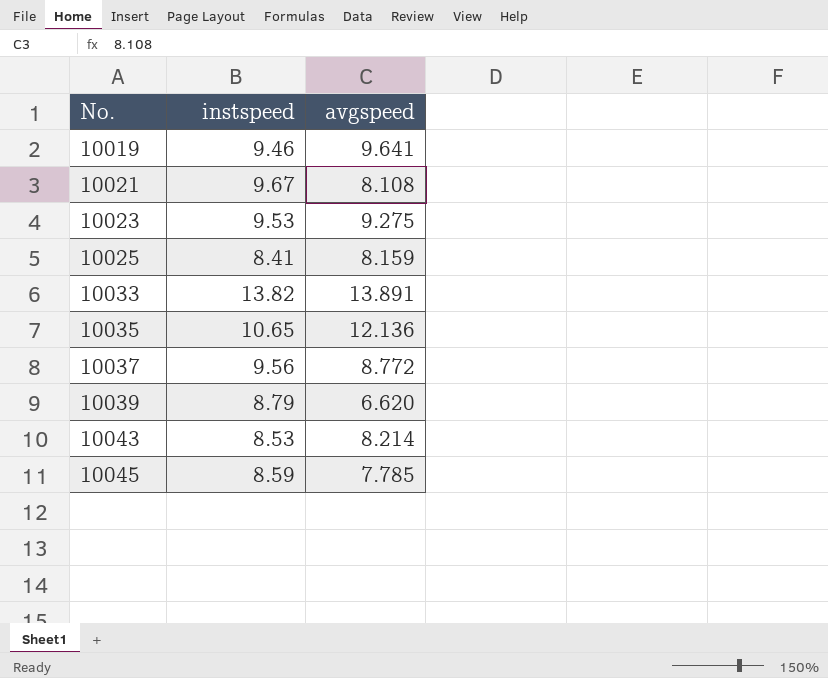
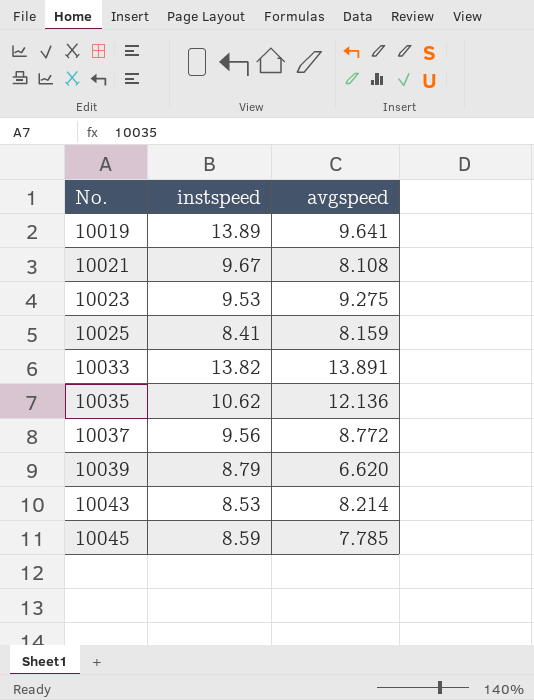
10019 | instspeed: 9.46 -> 13.89
10035 | instspeed: 10.65 -> 10.62

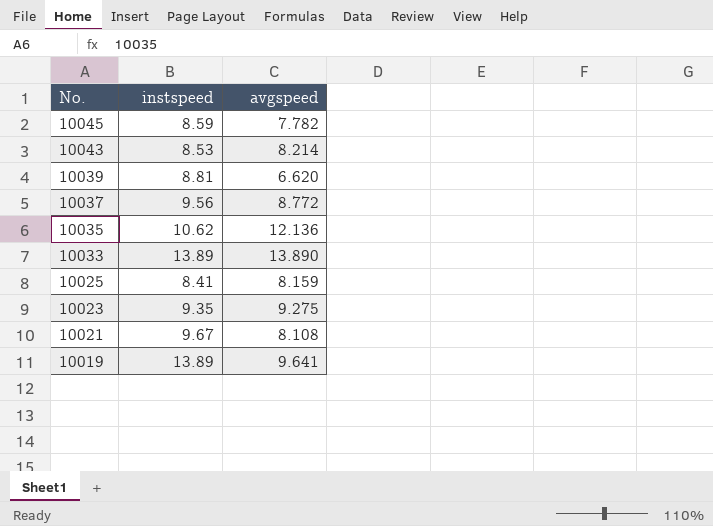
row order: No. ascending -> No. descending
10045 | avgspeed: 7.785 -> 7.782
10039 | instspeed: 8.79 -> 8.81
10033 | instspeed: 13.82 -> 13.89
10033 | avgspeed: 13.891 -> 13.890
10023 | instspeed: 9.53 -> 9.35

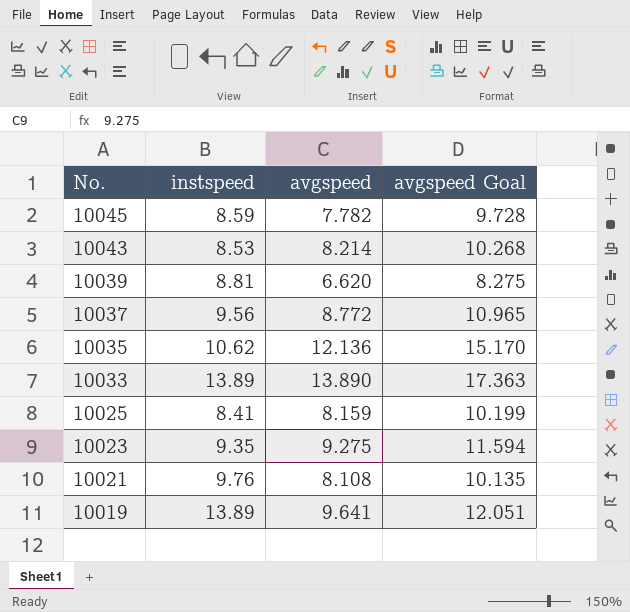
column avgspeed Goal | formula: none -> [avgspeed] * 1.25
10021 | instspeed: 9.67 -> 9.76

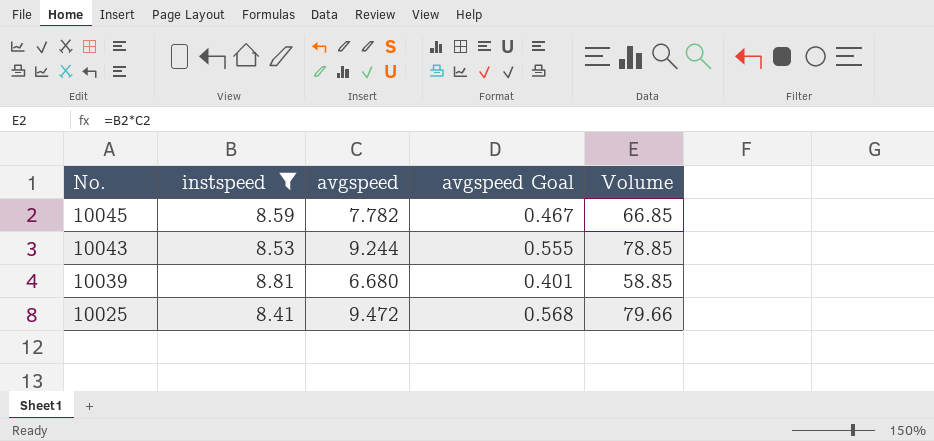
filter: none -> instspeed <= 8.81
column avgspeed Goal | formula: [avgspeed] * 1.25 -> [avgspeed] * 0.06
column Volume | formula: none -> [instspeed] * [avgspeed]
10043 | avgspeed: 8.214 -> 9.244
10039 | avgspeed: 6.620 -> 6.680
10025 | avgspeed: 8.159 -> 9.472

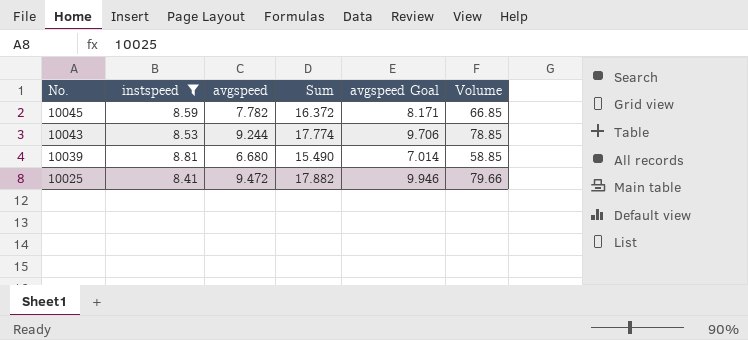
column Sum | formula: none -> [instspeed] + [avgspeed]
column avgspeed Goal | formula: [avgspeed] * 0.06 -> [avgspeed] * 1.05

